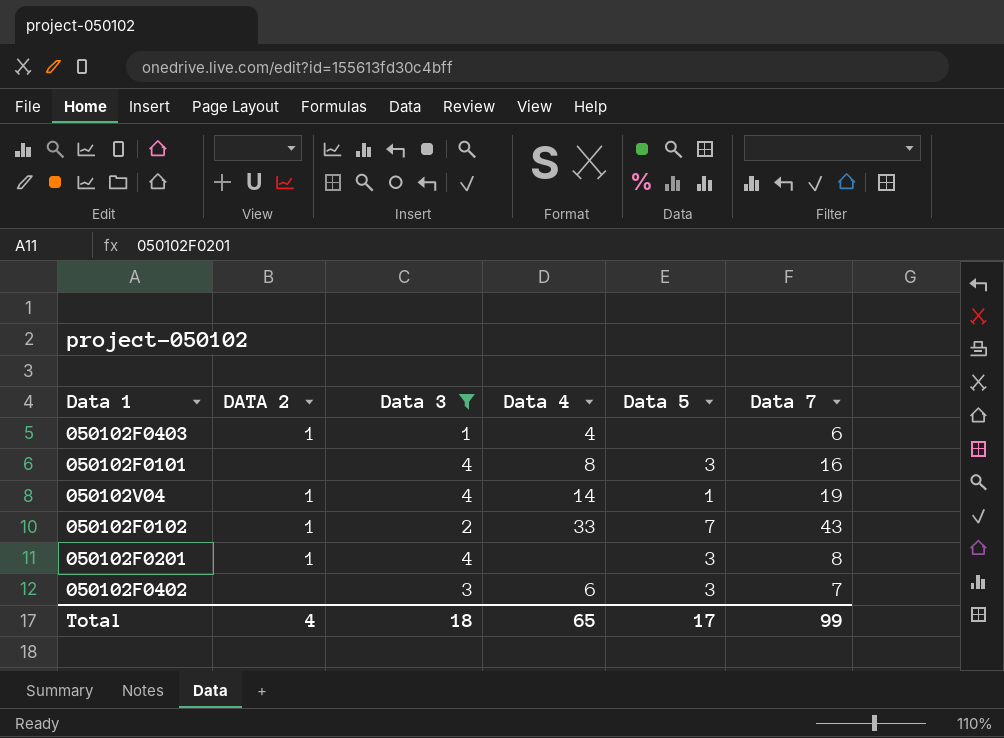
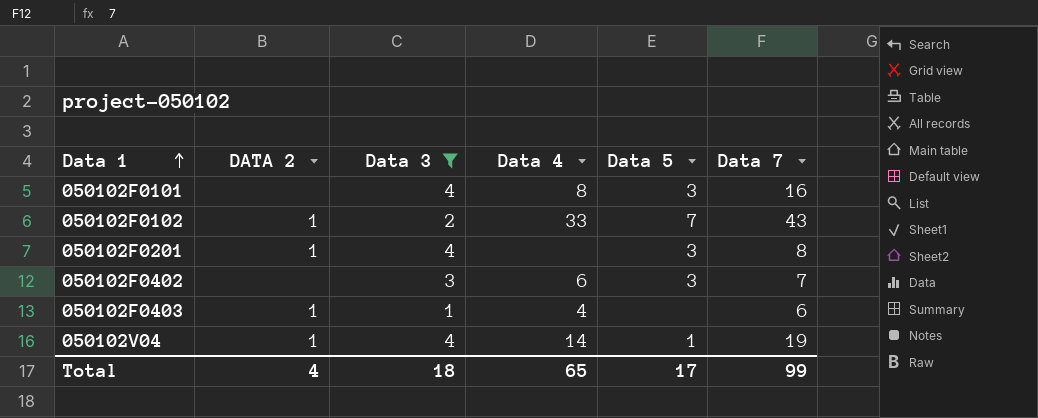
row order: none -> Data 1 ascending

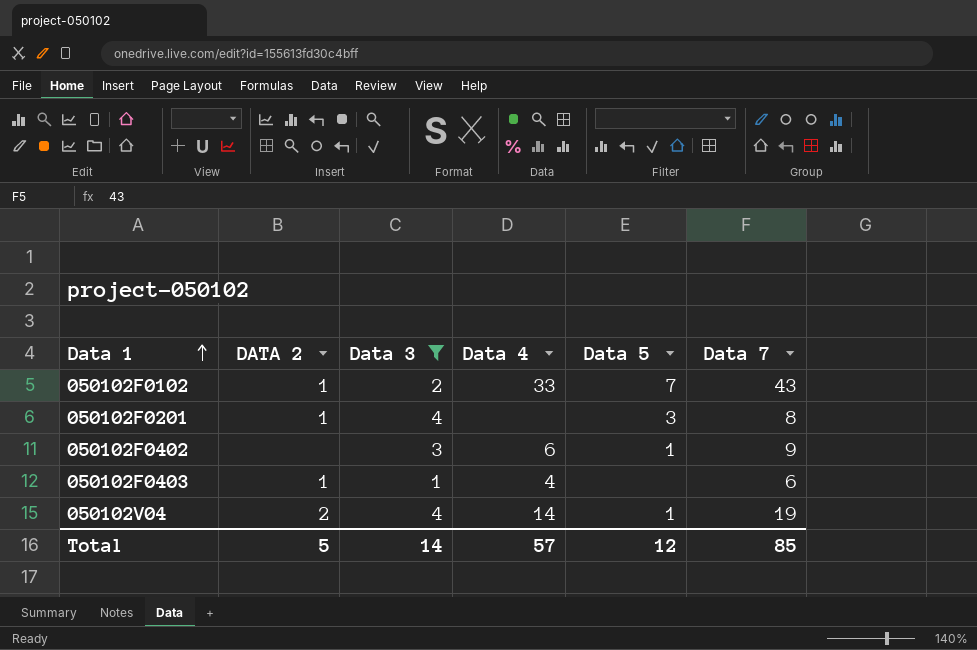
row 050102F0101: none | 4 | 8 | 3 | 16 -> none
050102F0402 | Data 5: 3 -> 1
050102F0402 | Data 7: 7 -> 9
050102V04 | DATA 2: 1 -> 2
Total | DATA 2: 4 -> 5
Total | Data 3: 18 -> 14
Total | Data 4: 65 -> 57
Total | Data 5: 17 -> 12
Total | Data 7: 99 -> 85

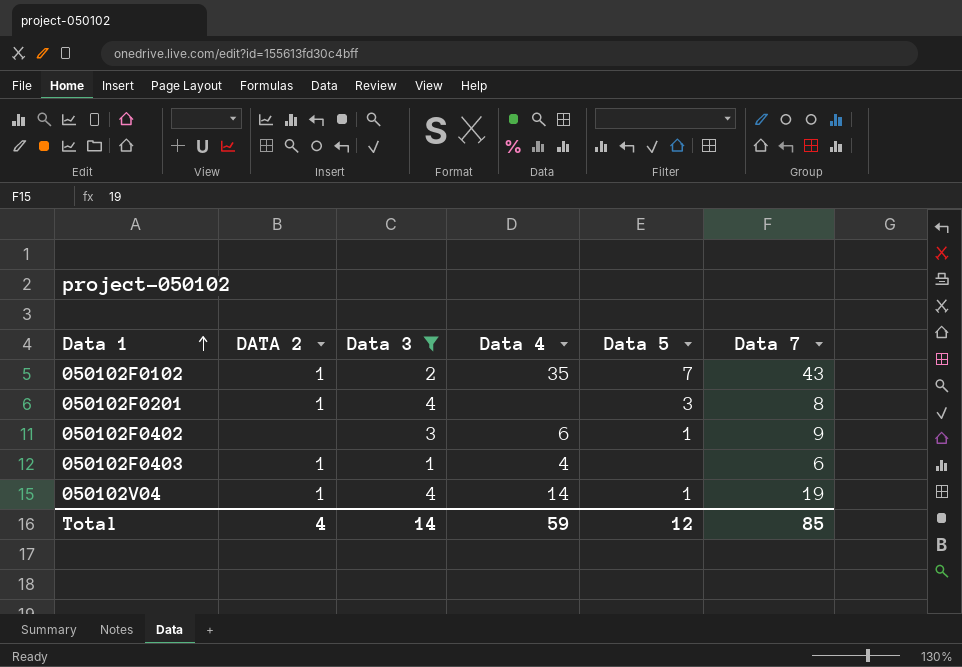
050102F0102 | Data 4: 33 -> 35
050102V04 | DATA 2: 2 -> 1
Total | DATA 2: 5 -> 4
Total | Data 4: 57 -> 59

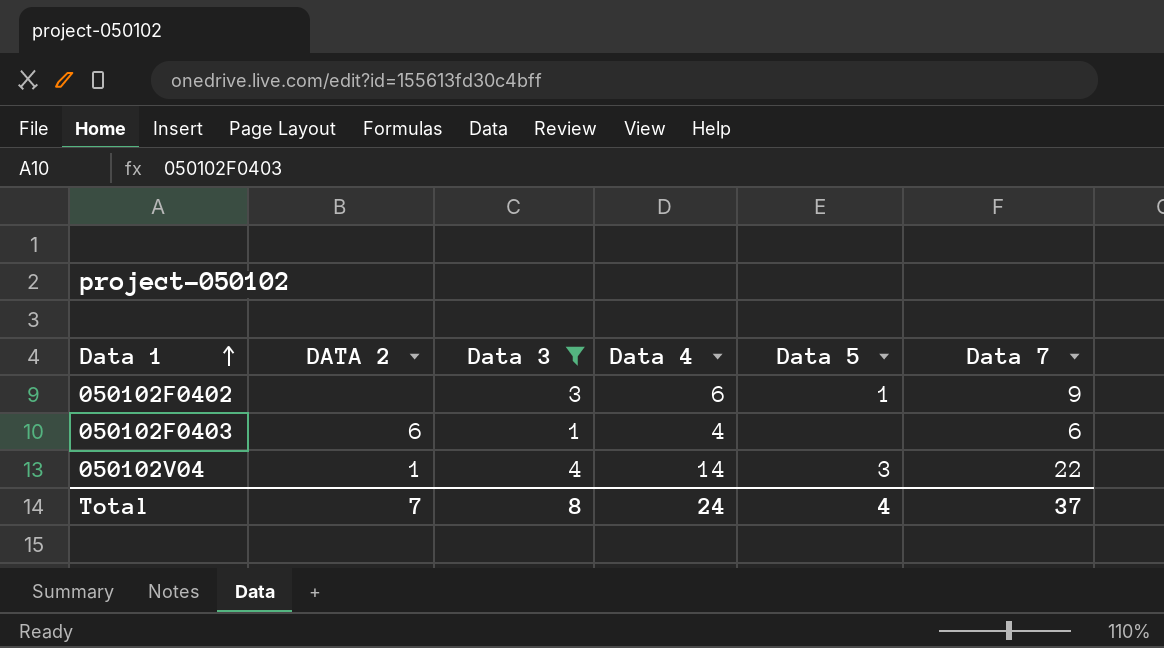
row 050102F0102: 1 | 2 | 35 | 7 | 43 -> none
row 050102F0201: 1 | 4 | none | 3 | 8 -> none
050102F0403 | DATA 2: 1 -> 6
050102V04 | Data 5: 1 -> 3
050102V04 | Data 7: 19 -> 22
Total | DATA 2: 4 -> 7
Total | Data 3: 14 -> 8
Total | Data 4: 59 -> 24
Total | Data 5: 12 -> 4
Total | Data 7: 85 -> 37

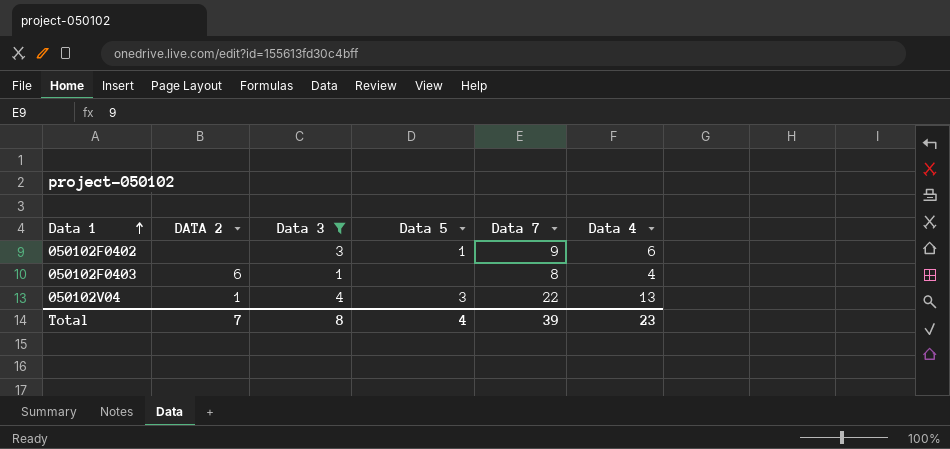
column Data 4 | position: 4 -> 6
050102F0403 | Data 7: 6 -> 8
050102V04 | Data 4: 14 -> 13
Total | Data 7: 37 -> 39
Total | Data 4: 24 -> 23

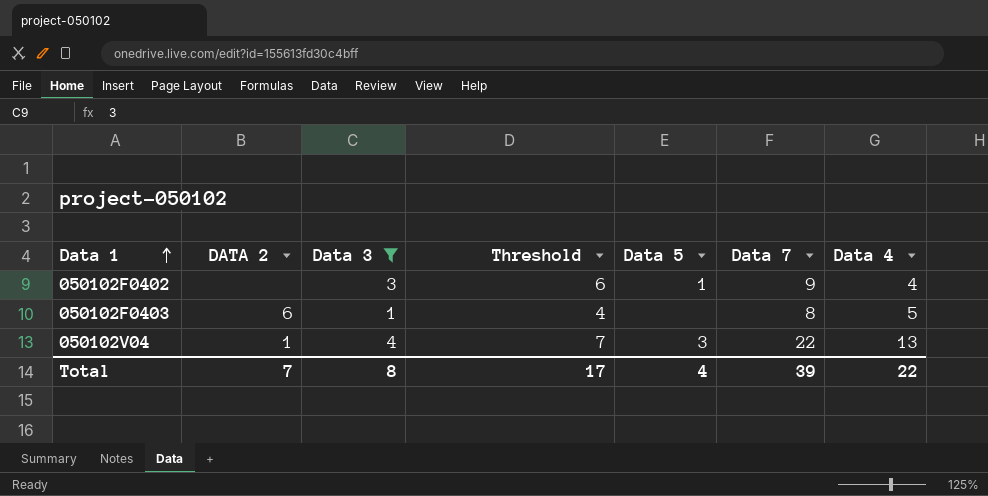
column Threshold | formula: none -> [Data 3] + 3
050102F0402 | Data 4: 6 -> 4
050102F0403 | Data 4: 4 -> 5
Total | Data 4: 23 -> 22

